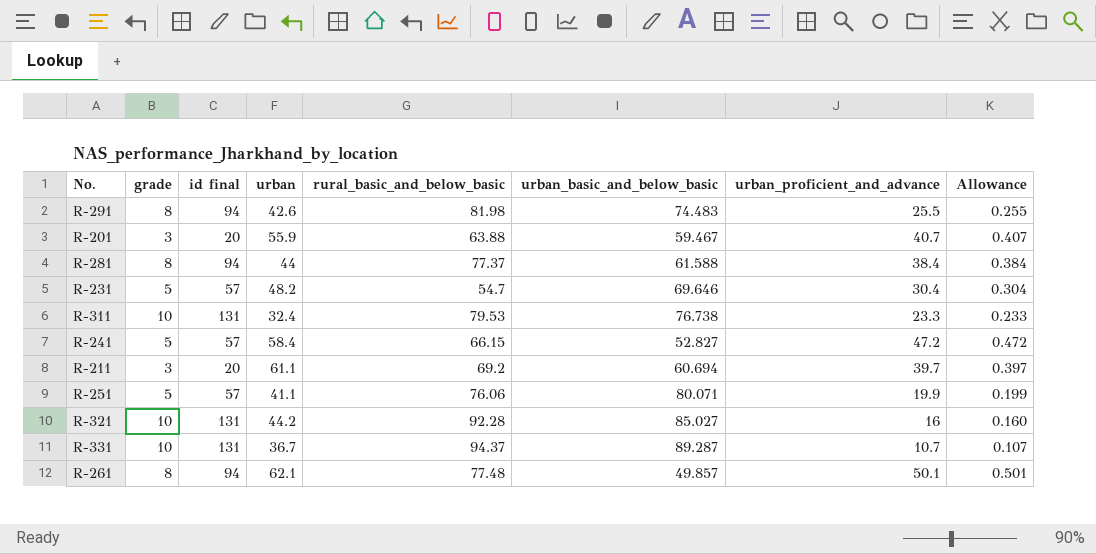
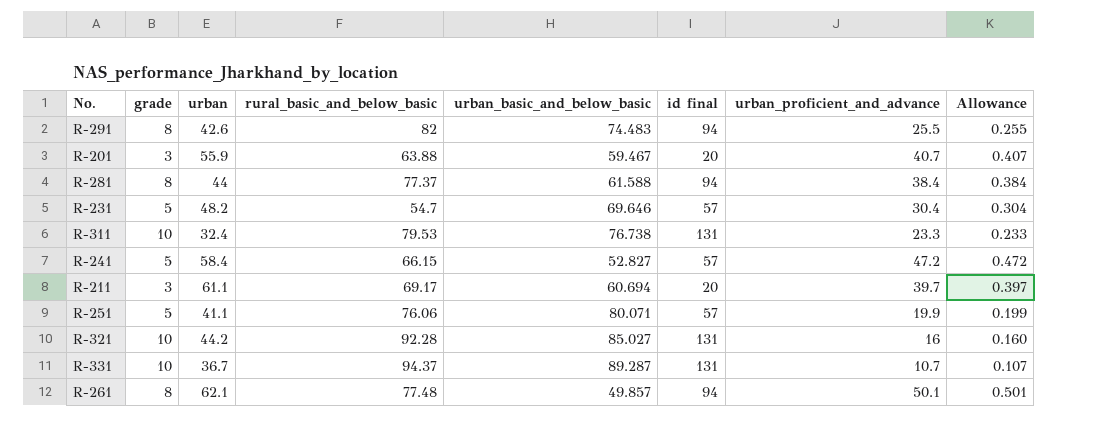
column id final | position: 3 -> 6
R-291 | rural_basic_and_below_basic: 81.98 -> 82
R-211 | rural_basic_and_below_basic: 69.2 -> 69.17

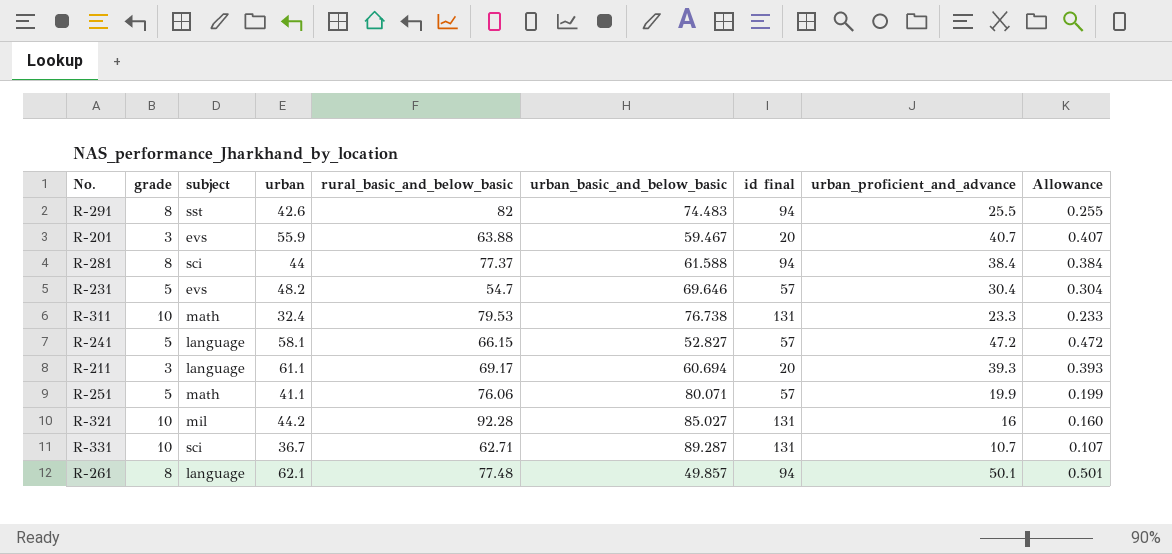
column subject | position: none -> 3
R-241 | urban: 58.4 -> 58.1
R-211 | urban_proficient_and_advance: 39.7 -> 39.3
R-211 | Allowance: 0.397 -> 0.393
R-331 | rural_basic_and_below_basic: 94.37 -> 62.71

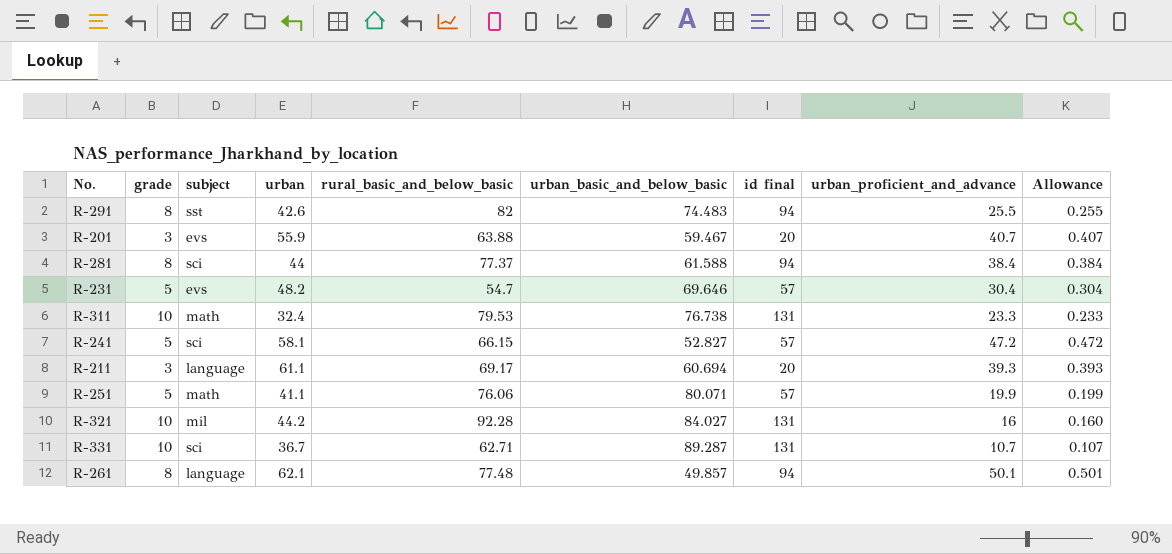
R-241 | subject: language -> sci
R-321 | urban_basic_and_below_basic: 85.027 -> 84.027

